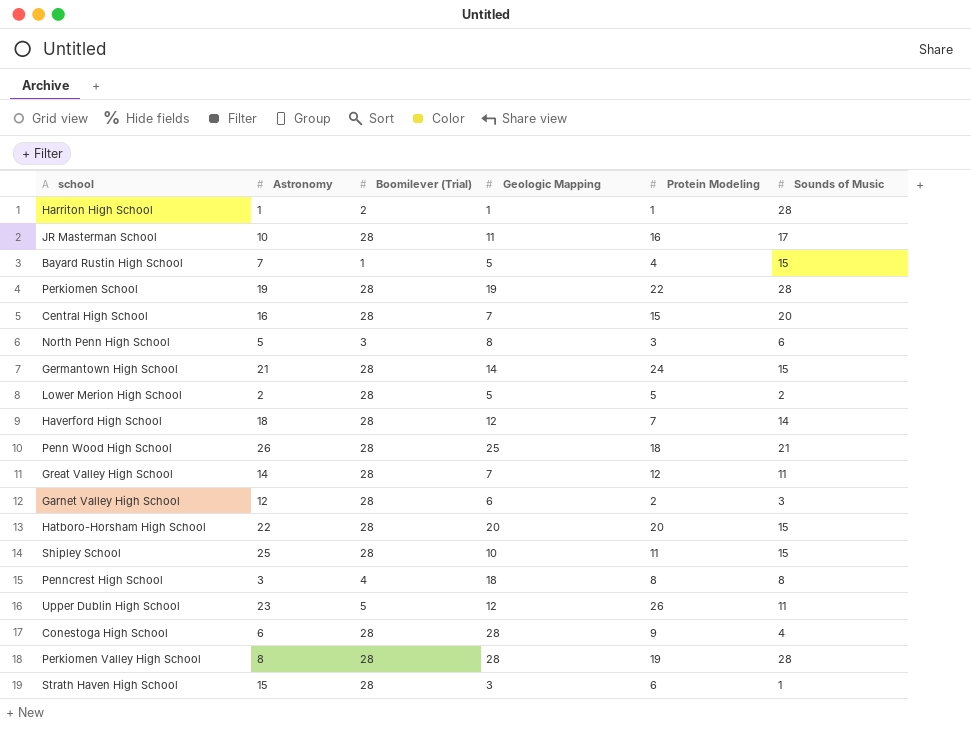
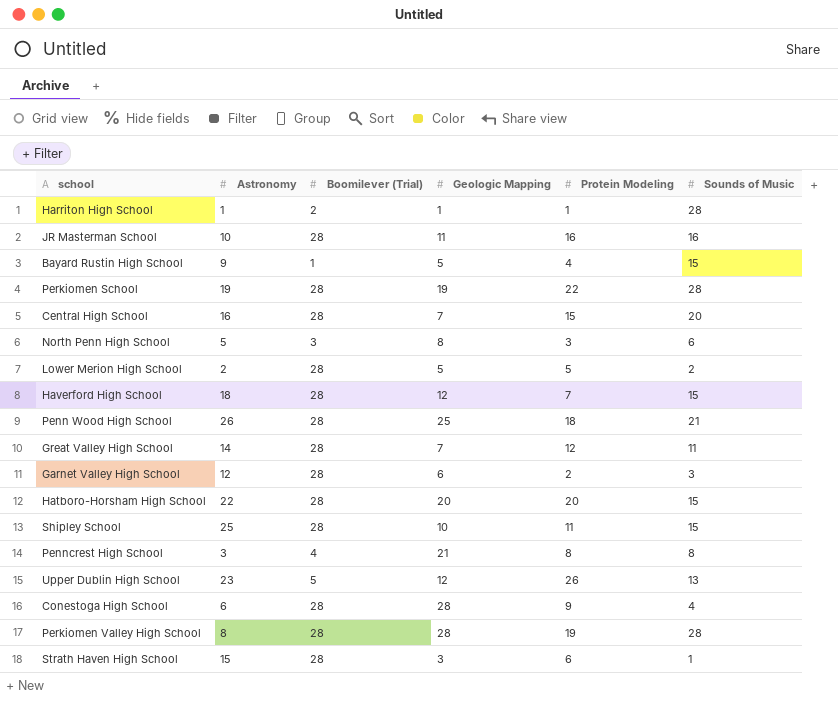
row Germantown High School: 21 | 28 | 14 | 24 | 15 -> none
JR Masterman School | Sounds of Music: 17 -> 16
Bayard Rustin High School | Astronomy: 7 -> 9
Haverford High School | Sounds of Music: 14 -> 15
Penncrest High School | Geologic Mapping: 18 -> 21
Upper Dublin High School | Sounds of Music: 11 -> 13

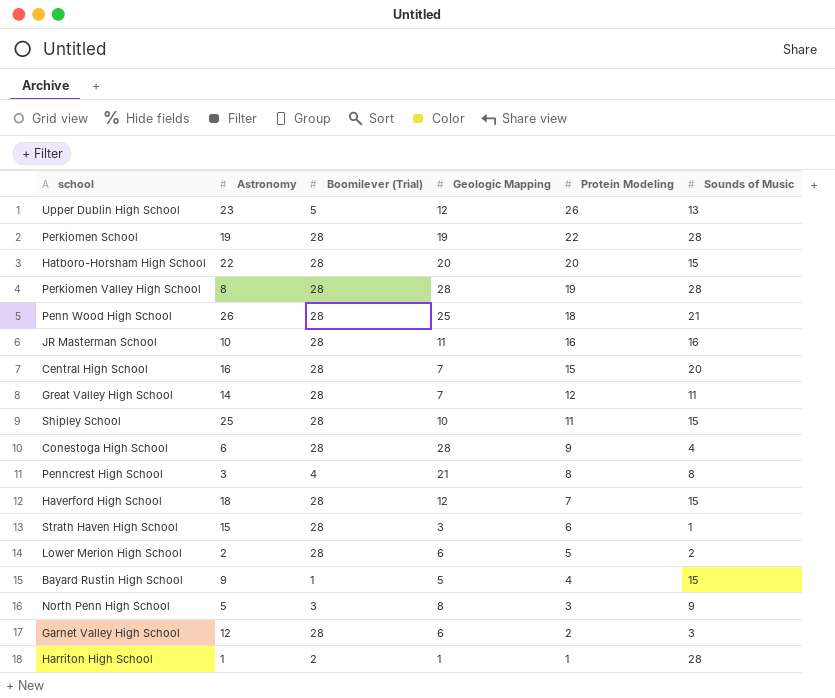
row order: none -> Protein Modeling descending
Lower Merion High School | Geologic Mapping: 5 -> 6
North Penn High School | Sounds of Music: 6 -> 9

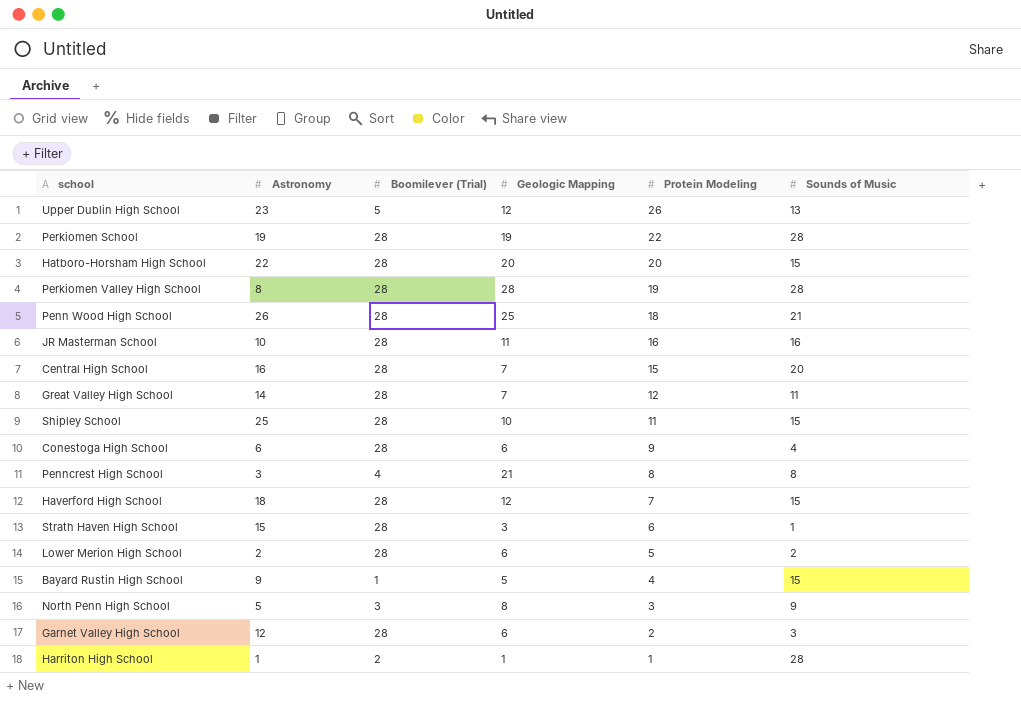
Conestoga High School | Geologic Mapping: 28 -> 6

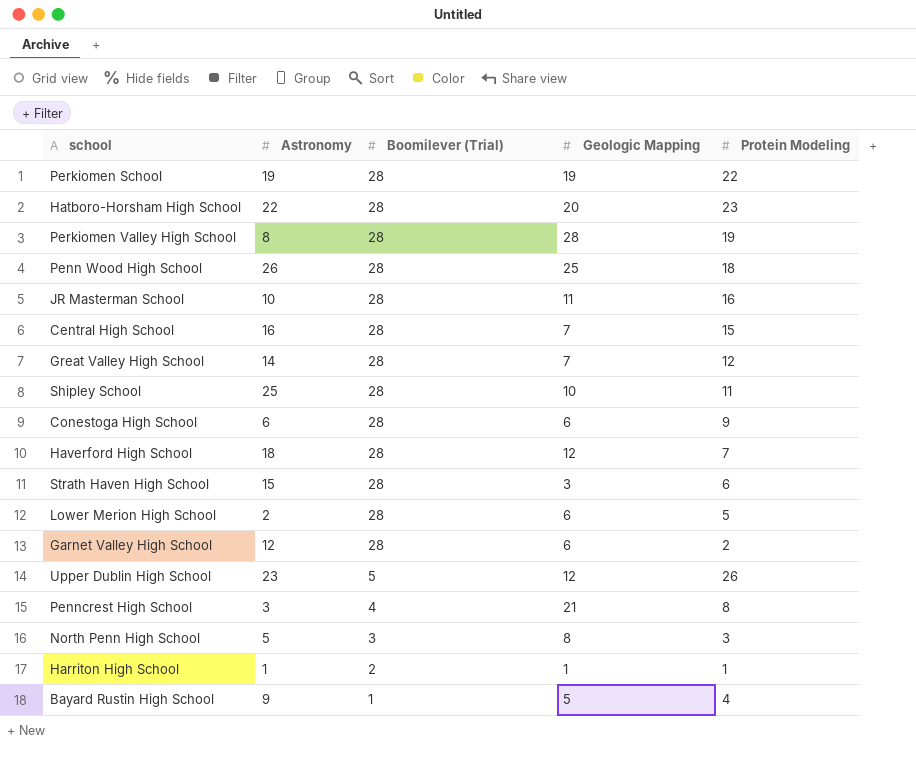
row order: Protein Modeling descending -> Boomilever (Trial) descending
column Sounds of Music | position: 6 -> none
Hatboro-Horsham High School | Protein Modeling: 20 -> 23

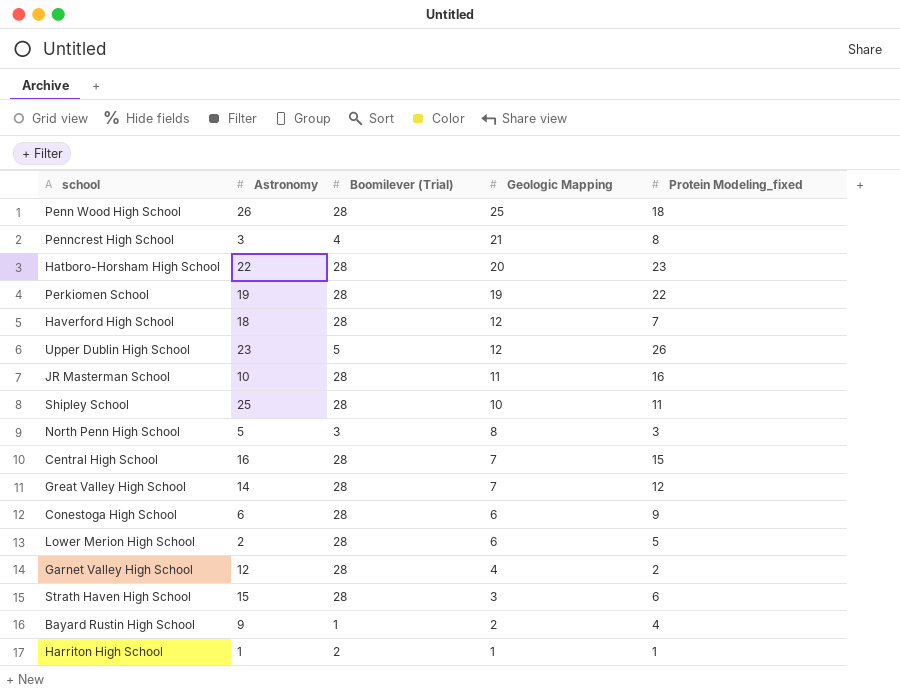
row order: Boomilever (Trial) descending -> Geologic Mapping descending
column name: Protein Modeling -> Protein Modeling_fixed
row Perkiomen Valley High School: 8 | 28 | 28 | 19 -> none
Garnet Valley High School | Geologic Mapping: 6 -> 4
Bayard Rustin High School | Geologic Mapping: 5 -> 2

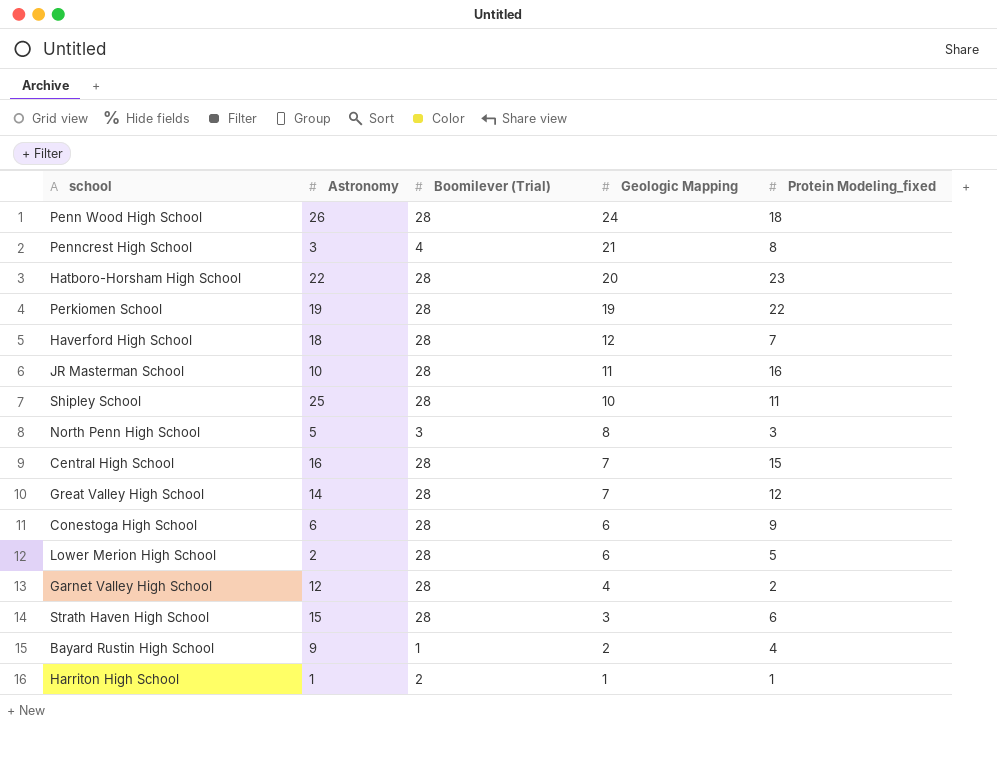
row Upper Dublin High School: 23 | 5 | 12 | 26 -> none
Penn Wood High School | Geologic Mapping: 25 -> 24

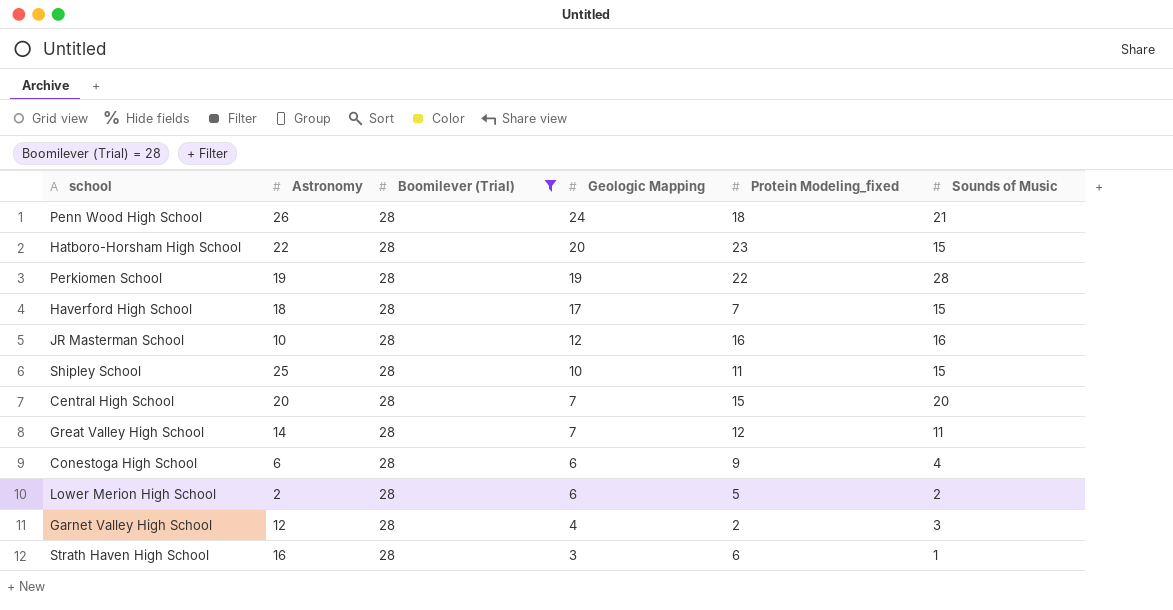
filter: none -> Boomilever (Trial) = 28
column Sounds of Music | position: none -> 6
Haverford High School | Geologic Mapping: 12 -> 17
JR Masterman School | Geologic Mapping: 11 -> 12
Central High School | Astronomy: 16 -> 20
Strath Haven High School | Astronomy: 15 -> 16

